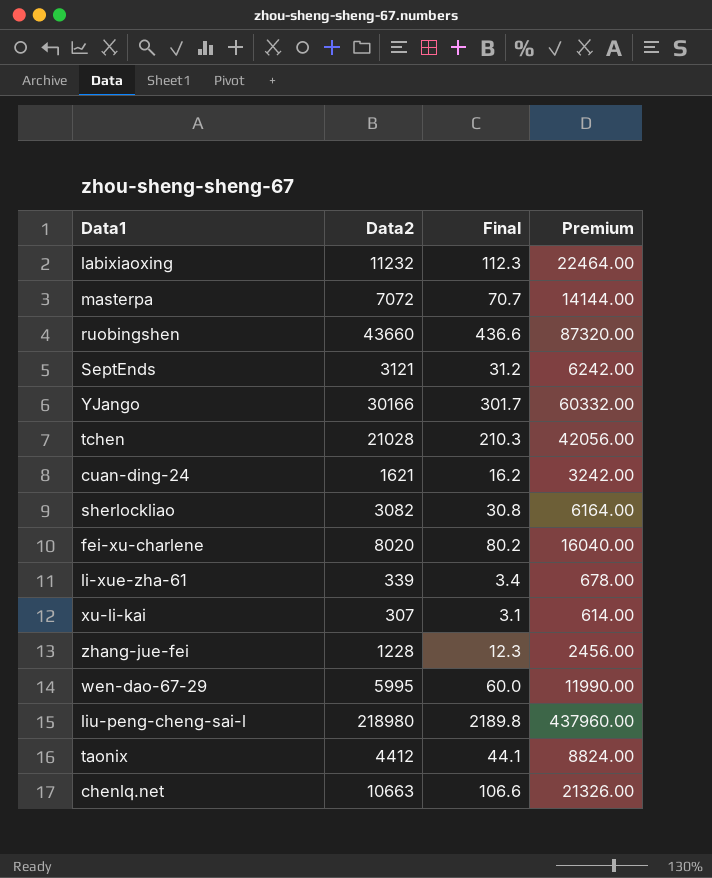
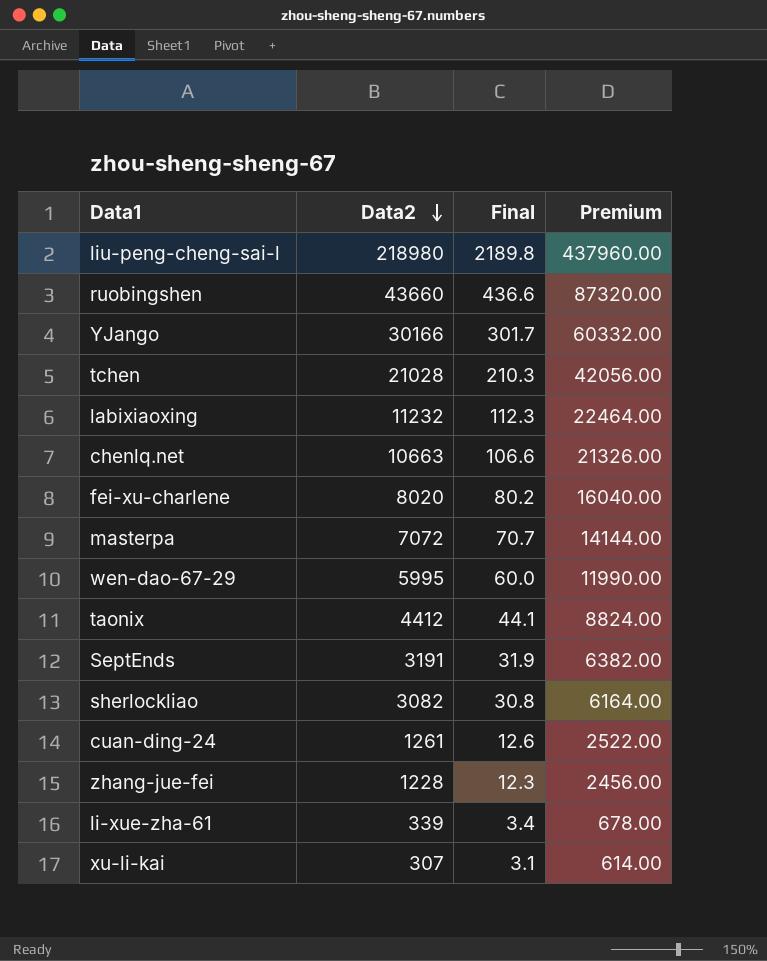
row order: none -> Data2 descending
SeptEnds | Data2: 3121 -> 3191
SeptEnds | Final: 31.2 -> 31.9
SeptEnds | Premium: 6242.00 -> 6382.00
cuan-ding-24 | Data2: 1621 -> 1261
cuan-ding-24 | Final: 16.2 -> 12.6
cuan-ding-24 | Premium: 3242.00 -> 2522.00

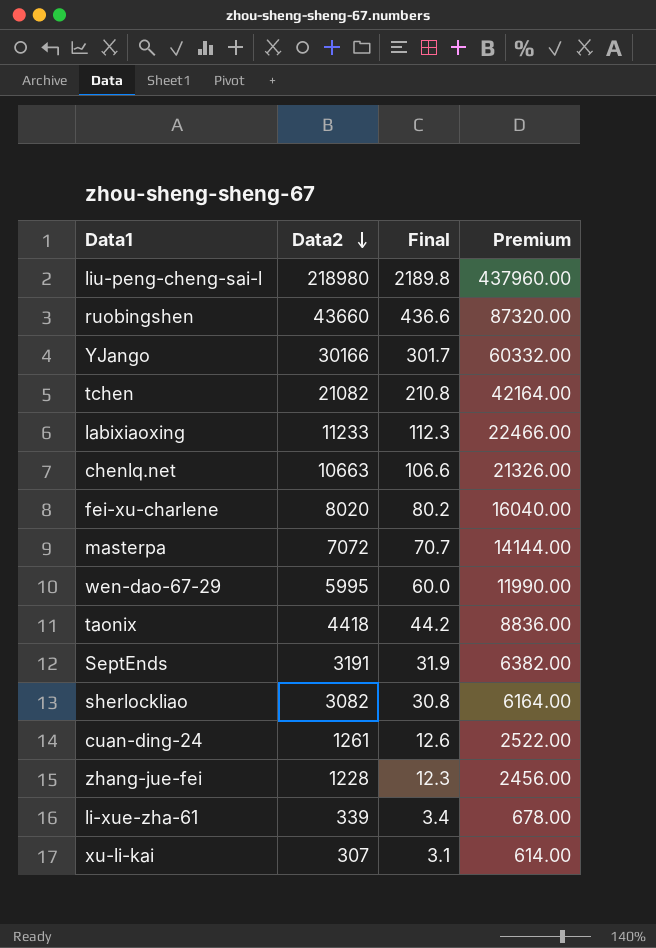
tchen | Data2: 21028 -> 21082
tchen | Final: 210.3 -> 210.8
tchen | Premium: 42056.00 -> 42164.00
labixiaoxing | Data2: 11232 -> 11233
labixiaoxing | Premium: 22464.00 -> 22466.00
taonix | Data2: 4412 -> 4418
taonix | Final: 44.1 -> 44.2
taonix | Premium: 8824.00 -> 8836.00

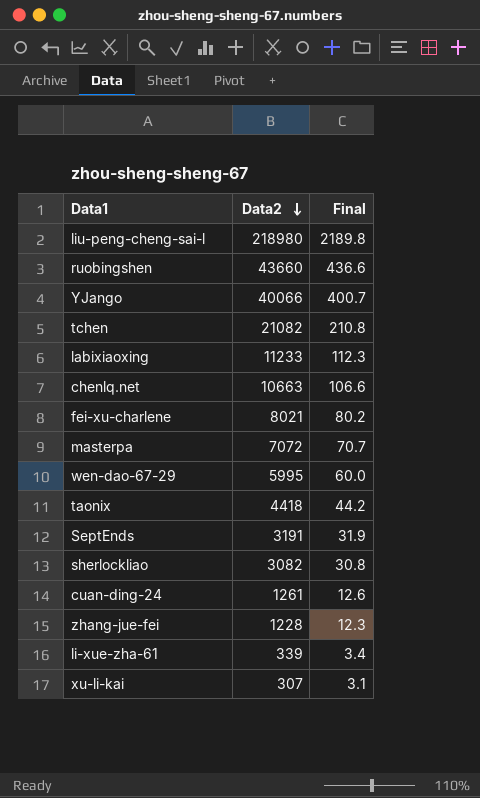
column Premium | formula: [Data2] * 2 -> none
YJango | Data2: 30166 -> 40066
YJango | Final: 301.7 -> 400.7
fei-xu-charlene | Data2: 8020 -> 8021

